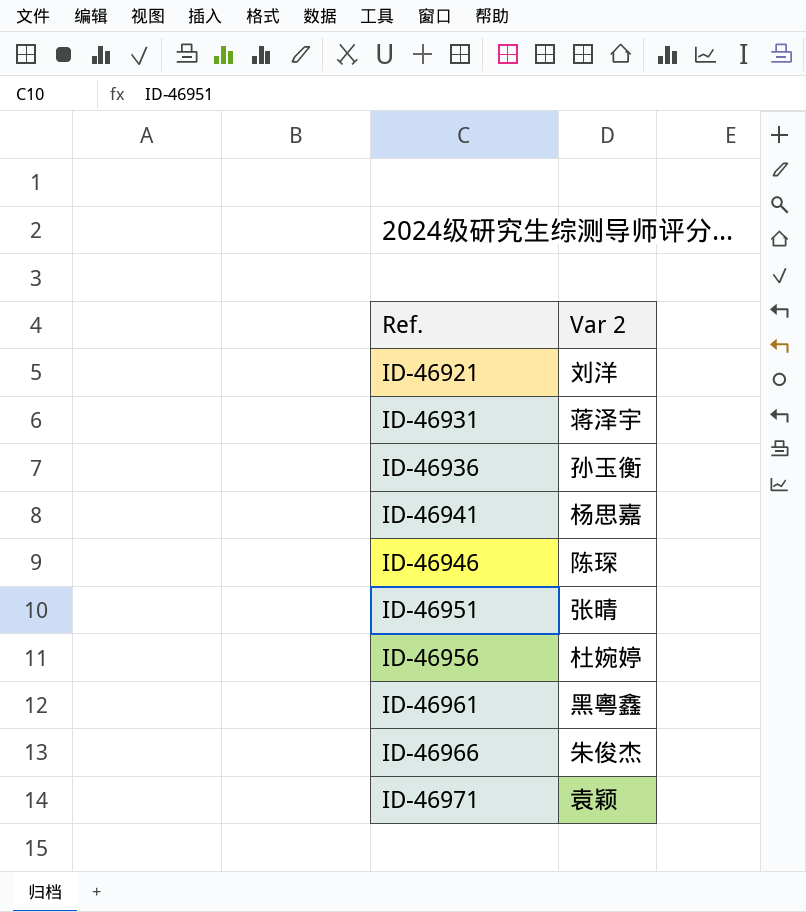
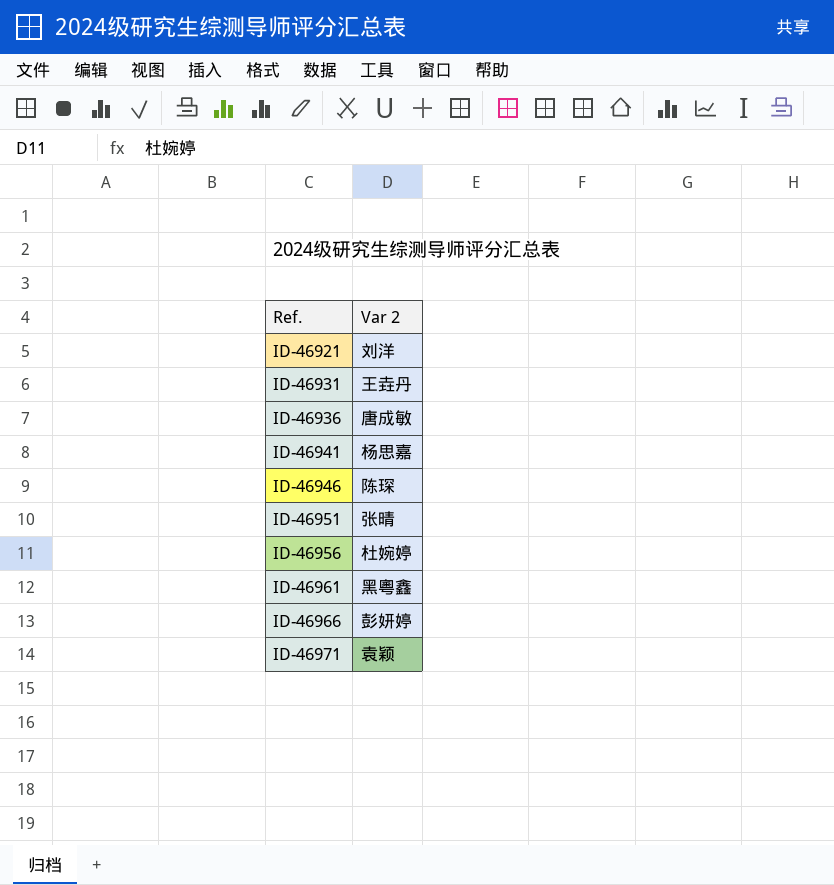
ID-46931 | Var 2: 蒋泽宇 -> 王垚丹
ID-46936 | Var 2: 孙玉衡 -> 唐成敏
ID-46966 | Var 2: 朱俊杰 -> 彭妍婷

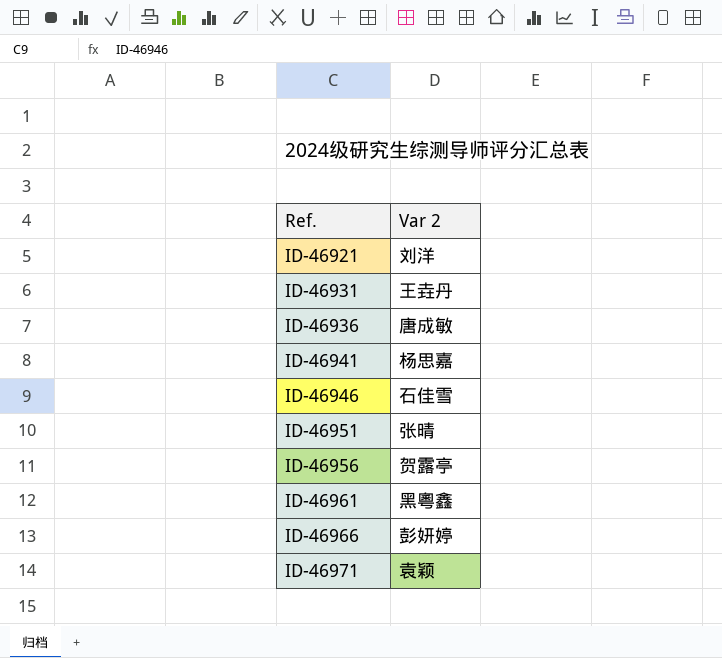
ID-46946 | Var 2: 陈琛 -> 石佳雪
ID-46956 | Var 2: 杜婉婷 -> 贺露亭

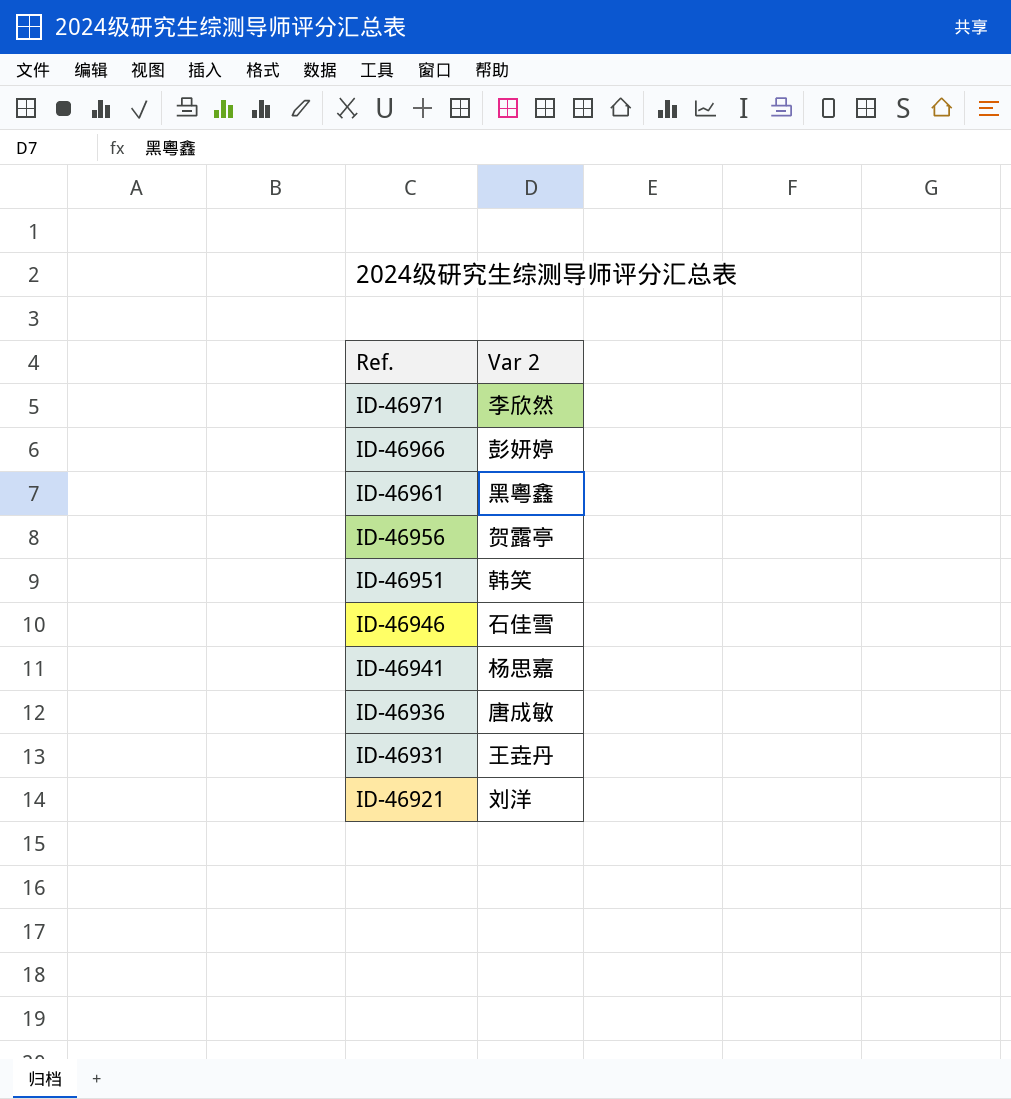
row order: Ref. ascending -> Ref. descending
ID-46971 | Var 2: 袁颖 -> 李欣然
ID-46951 | Var 2: 张晴 -> 韩笑

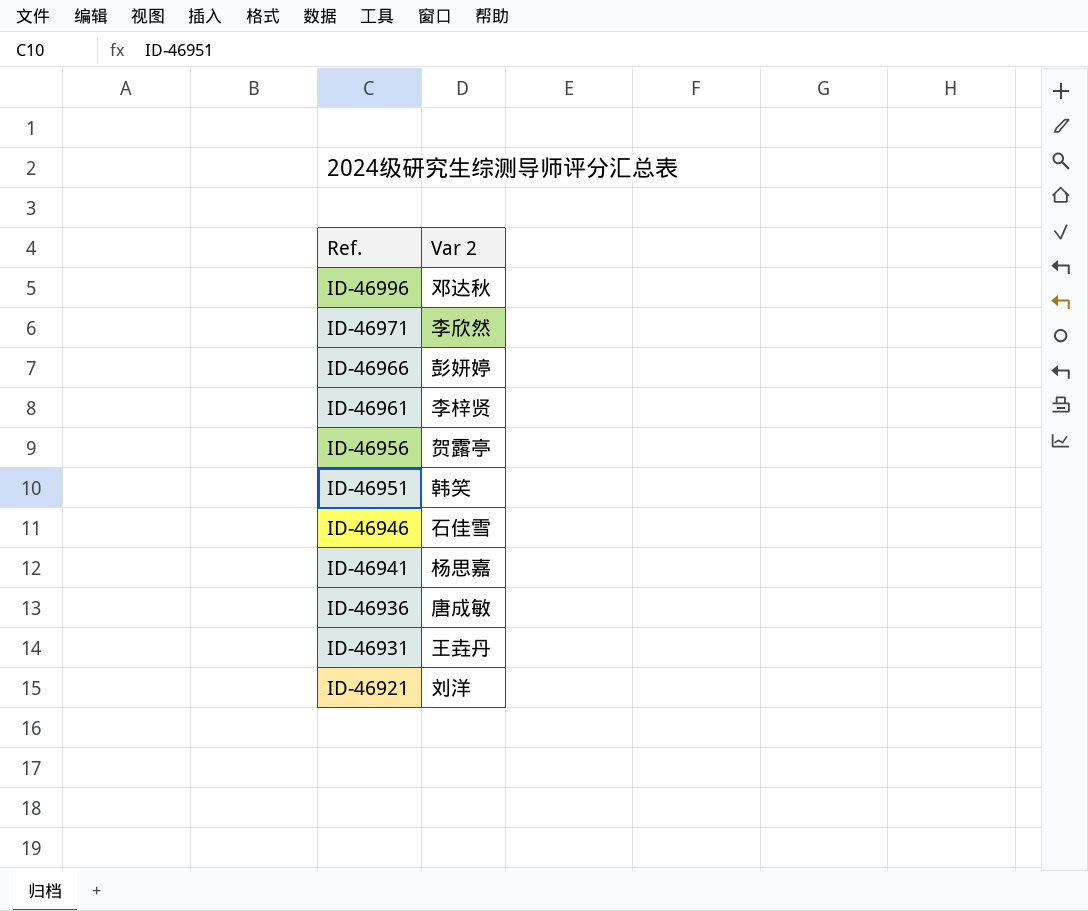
row ID-46996: none -> 邓达秋
ID-46961 | Var 2: 黑粵鑫 -> 李梓贤

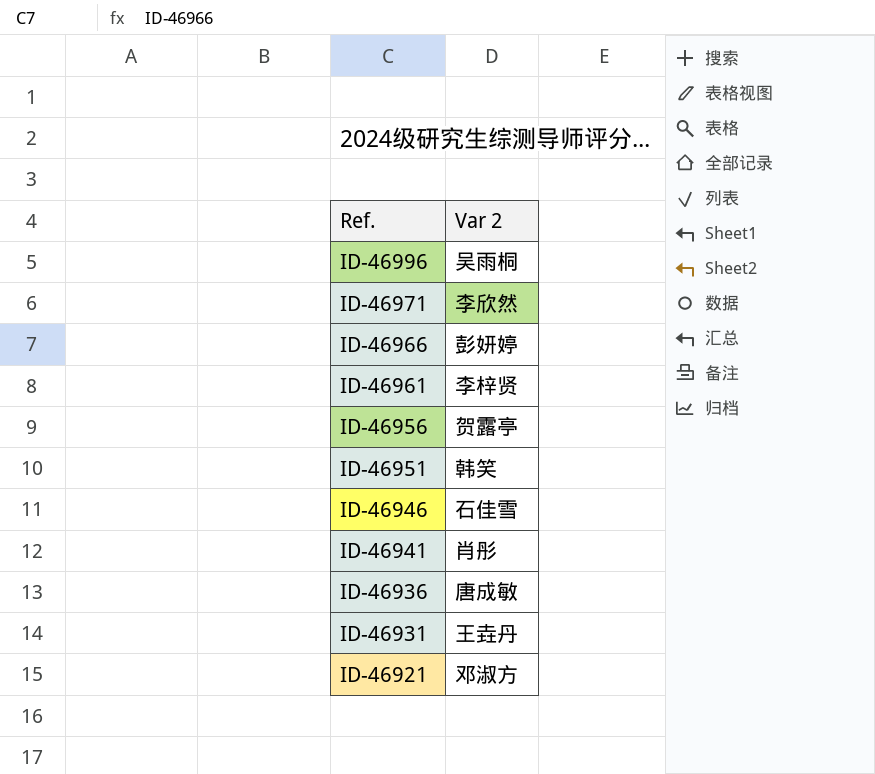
ID-46996 | Var 2: 邓达秋 -> 吴雨桐
ID-46941 | Var 2: 杨思嘉 -> 肖彤
ID-46921 | Var 2: 刘洋 -> 邓淑方

